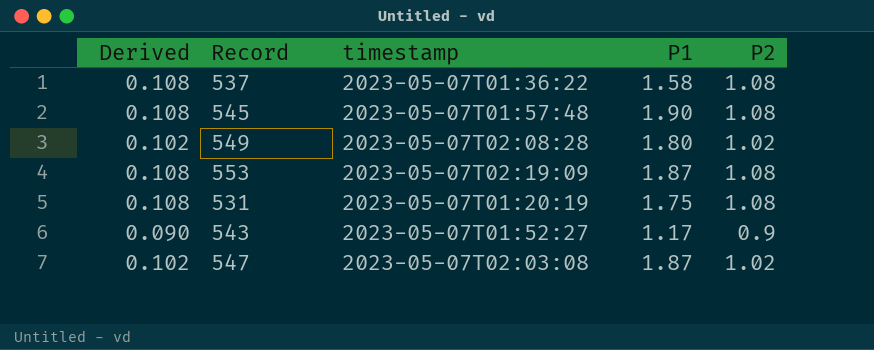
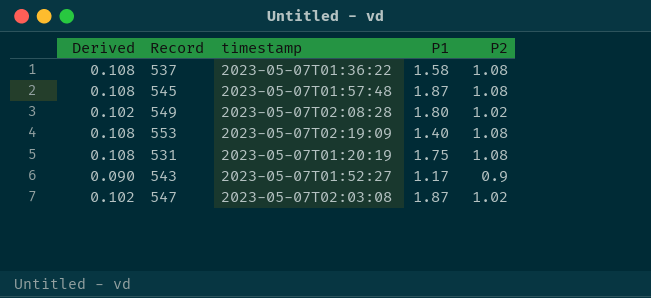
545 | P1: 1.90 -> 1.87
553 | P1: 1.87 -> 1.40

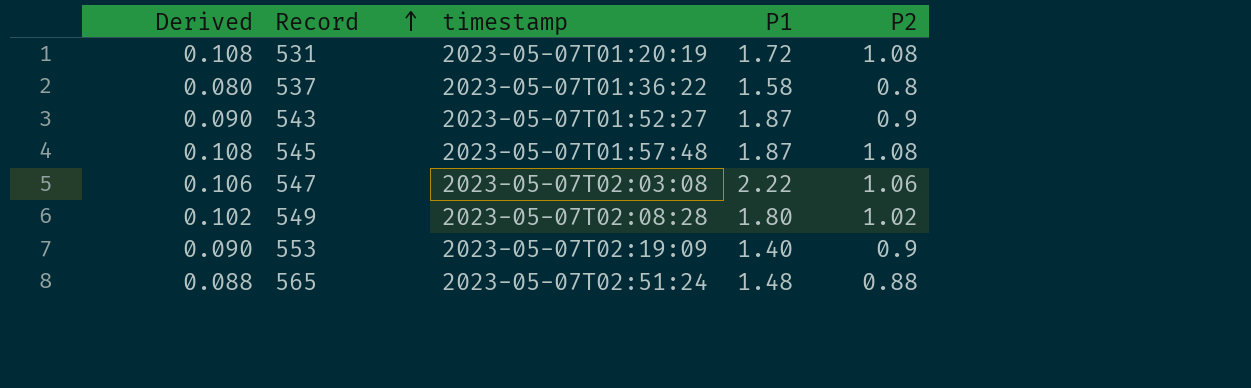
row order: none -> Record ascending
531 | P1: 1.75 -> 1.72
537 | Derived: 0.108 -> 0.080
537 | P2: 1.08 -> 0.8
543 | P1: 1.17 -> 1.87
547 | Derived: 0.102 -> 0.106
547 | P1: 1.87 -> 2.22
547 | P2: 1.02 -> 1.06
553 | Derived: 0.108 -> 0.090
553 | P2: 1.08 -> 0.9
row 565: none -> 0.088 | 2023-05-07T02:51:24 | 1.48 | 0.88

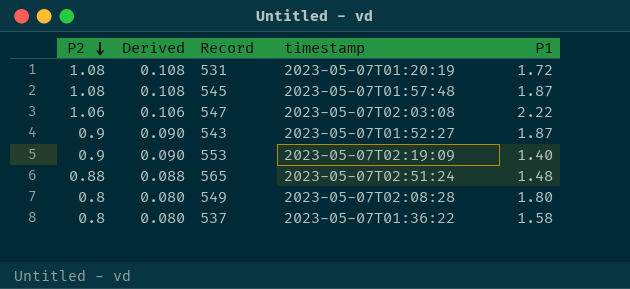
row order: Record ascending -> P2 descending
column P2 | position: 5 -> 1
549 | P2: 1.02 -> 0.8
549 | Derived: 0.102 -> 0.080

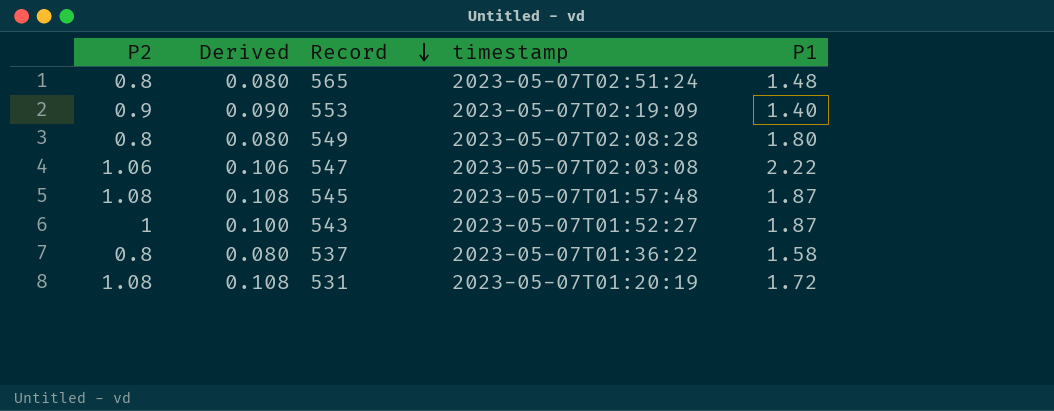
row order: P2 descending -> Record descending
565 | P2: 0.88 -> 0.8
565 | Derived: 0.088 -> 0.080
543 | P2: 0.9 -> 1
543 | Derived: 0.090 -> 0.100

